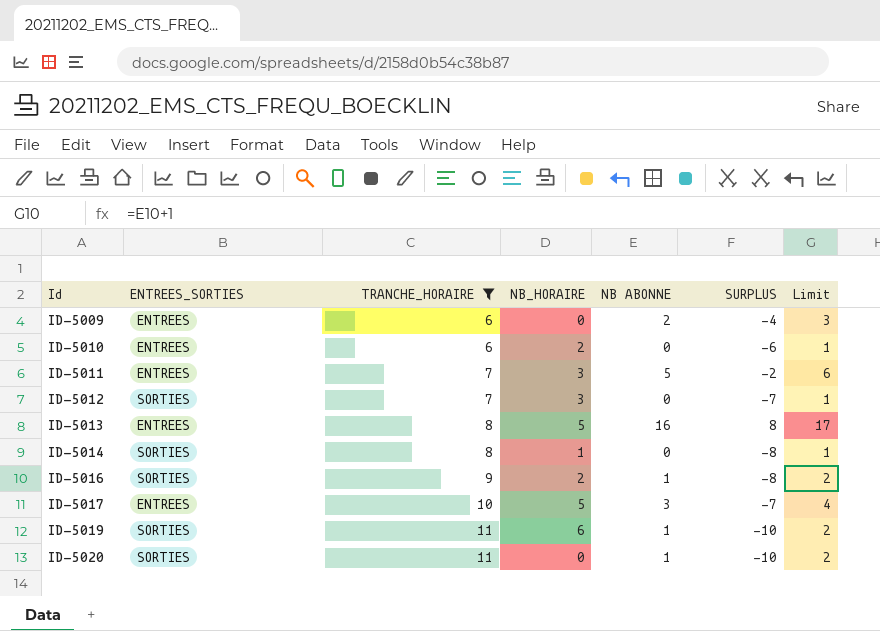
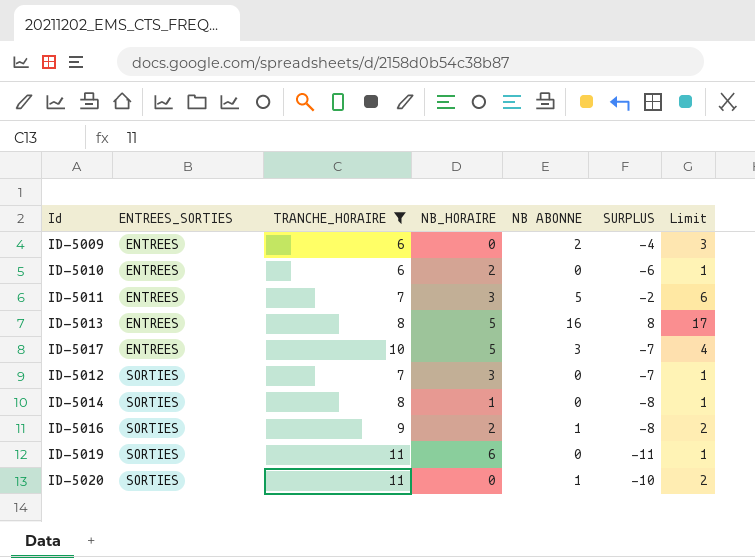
row order: Id ascending -> ENTREES_SORTIES ascending
ID-5019 | NB ABONNE: 1 -> 0
ID-5019 | SURPLUS: -10 -> -11
ID-5019 | Limit: 2 -> 1

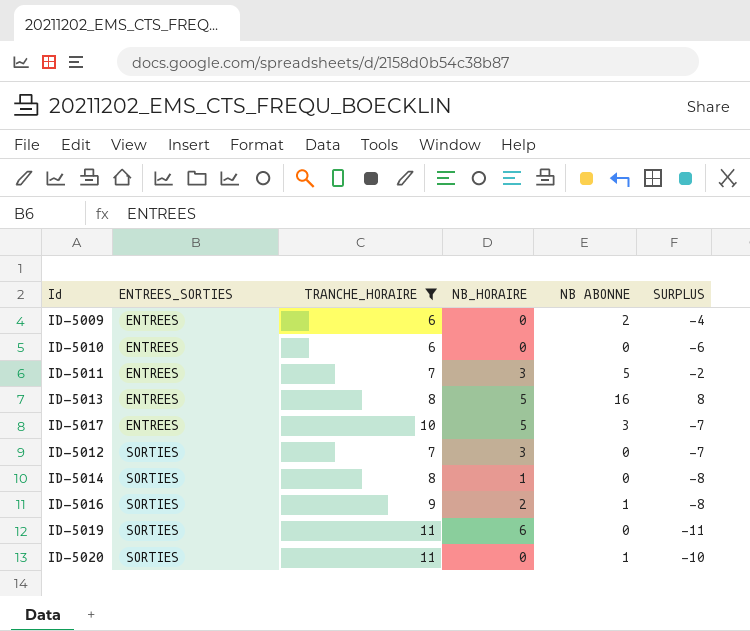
column Limit | formula: [NB ABONNE] + 1 -> none
ID-5010 | NB_HORAIRE: 2 -> 0

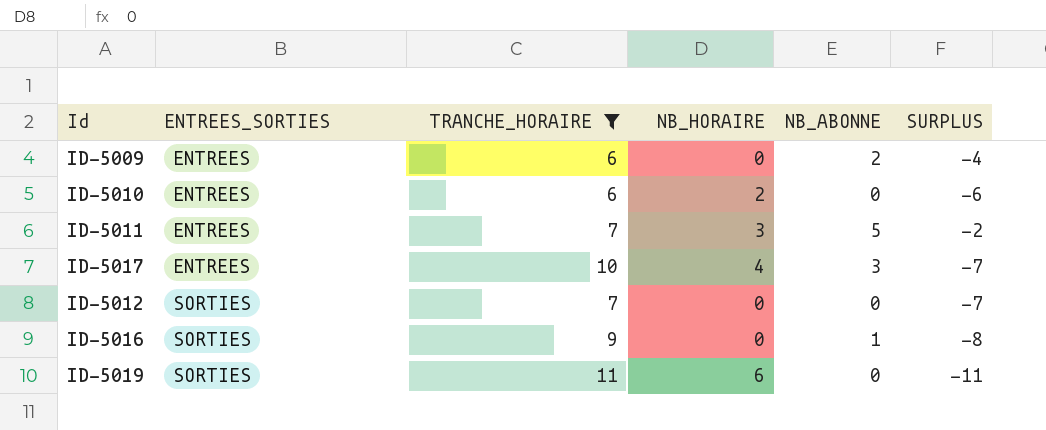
column name: NB ABONNE -> NB_ABONNE
row ID-5013: ENTREES | 8 | 5 | 16 | 8 -> none
row ID-5014: SORTIES | 8 | 1 | 0 | -8 -> none
row ID-5020: SORTIES | 11 | 0 | 1 | -10 -> none
ID-5010 | NB_HORAIRE: 0 -> 2
ID-5017 | NB_HORAIRE: 5 -> 4
ID-5012 | NB_HORAIRE: 3 -> 0
ID-5016 | NB_HORAIRE: 2 -> 0

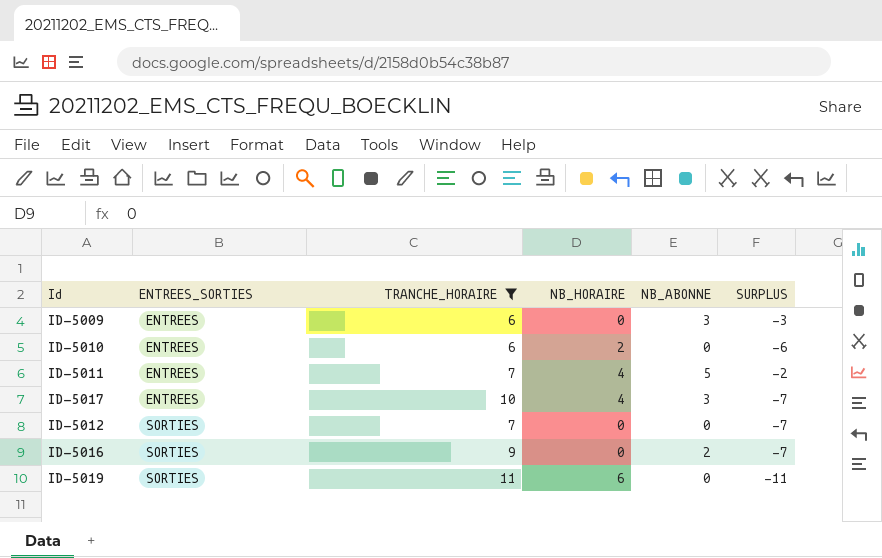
ID-5009 | NB_ABONNE: 2 -> 3
ID-5009 | SURPLUS: -4 -> -3
ID-5011 | NB_HORAIRE: 3 -> 4
ID-5016 | NB_ABONNE: 1 -> 2
ID-5016 | SURPLUS: -8 -> -7

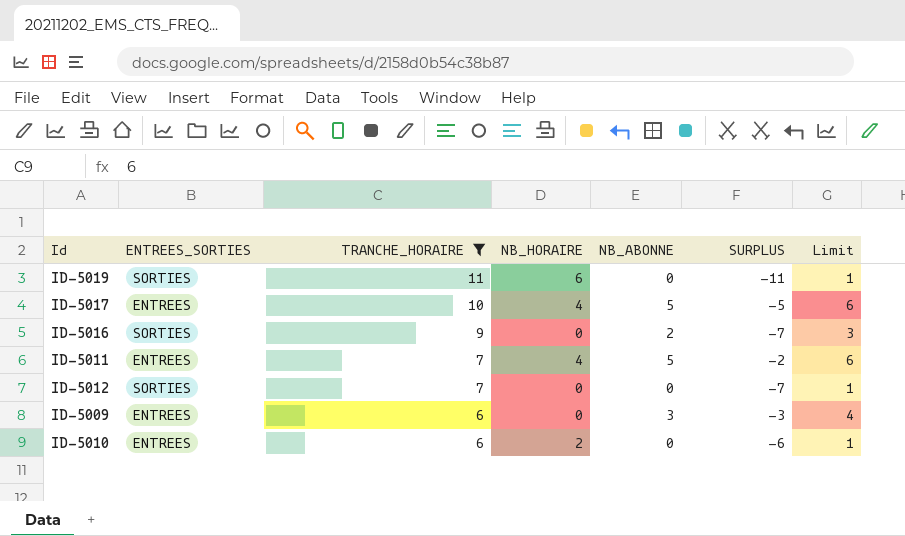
row order: ENTREES_SORTIES ascending -> TRANCHE_HORAIRE descending
column Limit | formula: none -> [NB_ABONNE] + 1
ID-5017 | NB_ABONNE: 3 -> 5
ID-5017 | SURPLUS: -7 -> -5

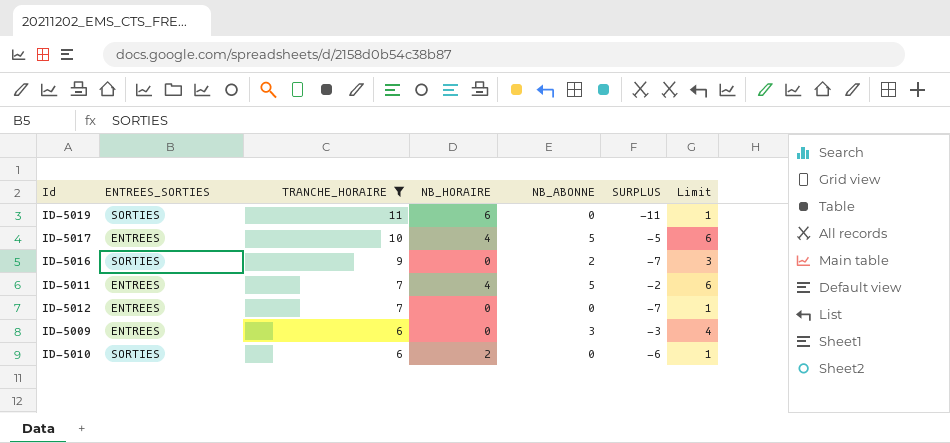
ID-5012 | ENTREES_SORTIES: SORTIES -> ENTREES
ID-5010 | ENTREES_SORTIES: ENTREES -> SORTIES

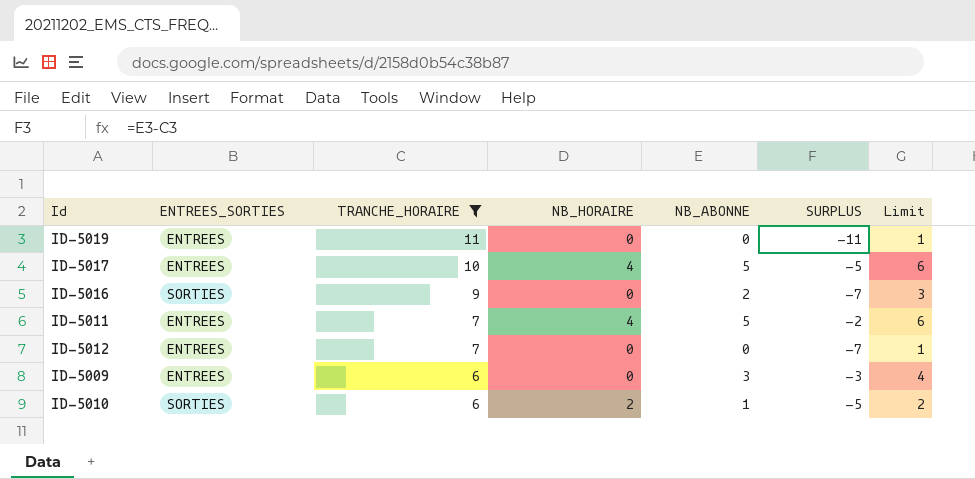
ID-5019 | ENTREES_SORTIES: SORTIES -> ENTREES
ID-5019 | NB_HORAIRE: 6 -> 0
ID-5010 | NB_ABONNE: 0 -> 1
ID-5010 | SURPLUS: -6 -> -5
ID-5010 | Limit: 1 -> 2

